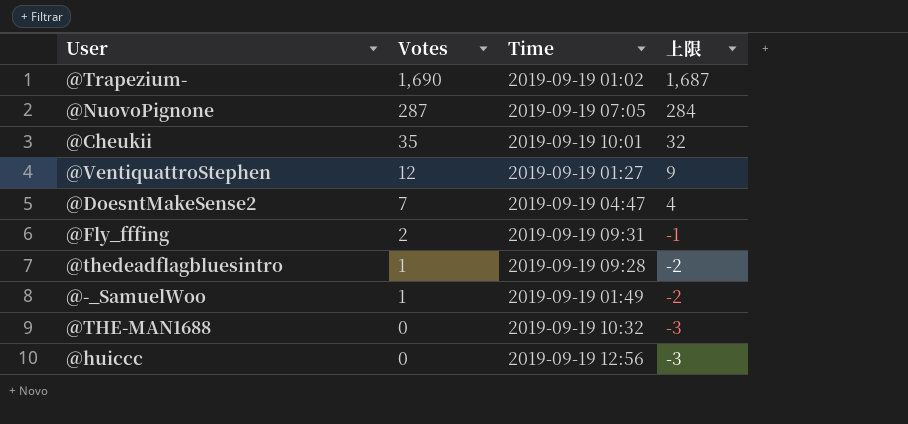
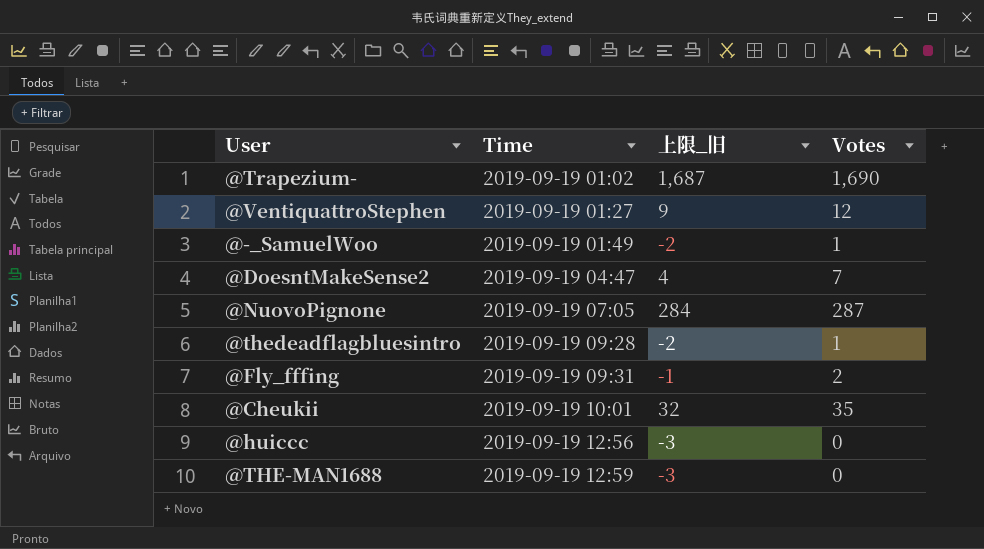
row order: Votes descending -> Time ascending
column name: 上限 -> 上限_旧
column Votes | position: 2 -> 4
@THE-MAN1688 | Time: 2019-09-19 10:32 -> 2019-09-19 12:59

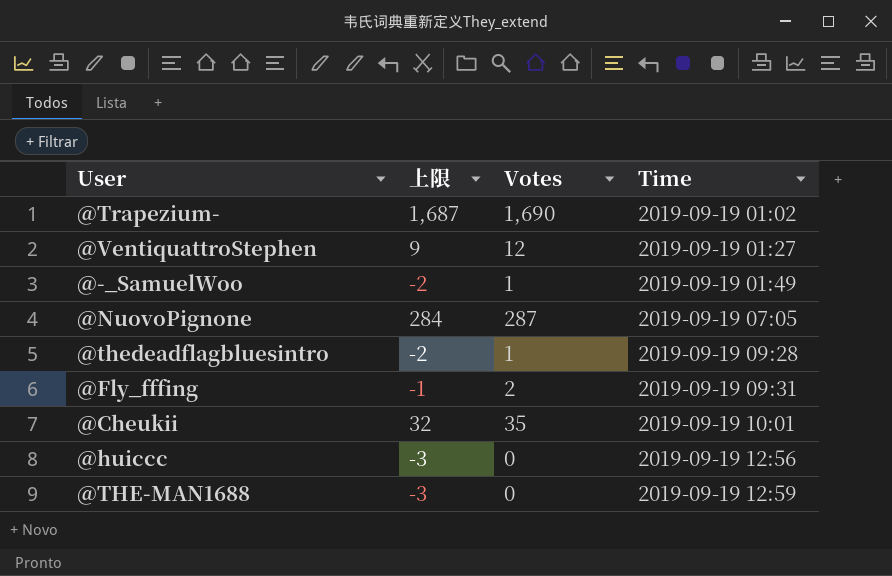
column name: 上限_旧 -> 上限
column Time | position: 2 -> 4
row @DoesntMakeSense2: 2019-09-19 04:47 | 4 | 7 -> none

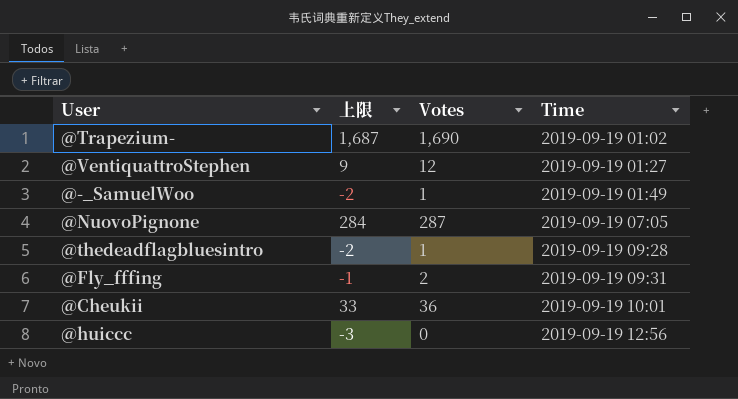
row @THE-MAN1688: -3 | 0 | 2019-09-19 12:59 -> none
@Cheukii | 上限: 32 -> 33
@Cheukii | Votes: 35 -> 36

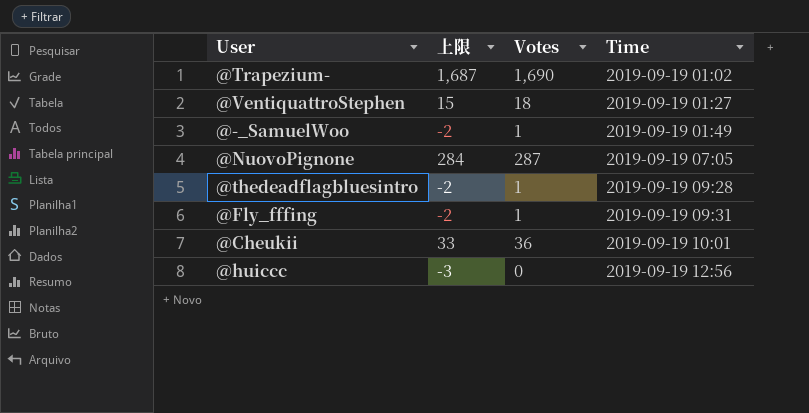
@VentiquattroStephen | 上限: 9 -> 15
@VentiquattroStephen | Votes: 12 -> 18
@Fly_fffing | 上限: -1 -> -2
@Fly_fffing | Votes: 2 -> 1

